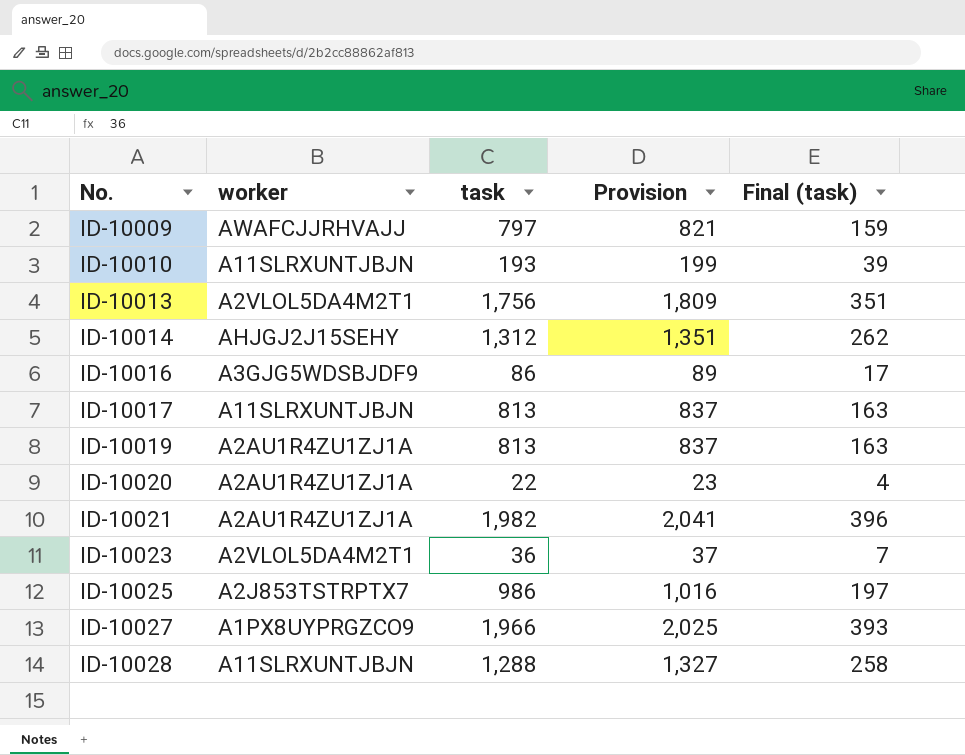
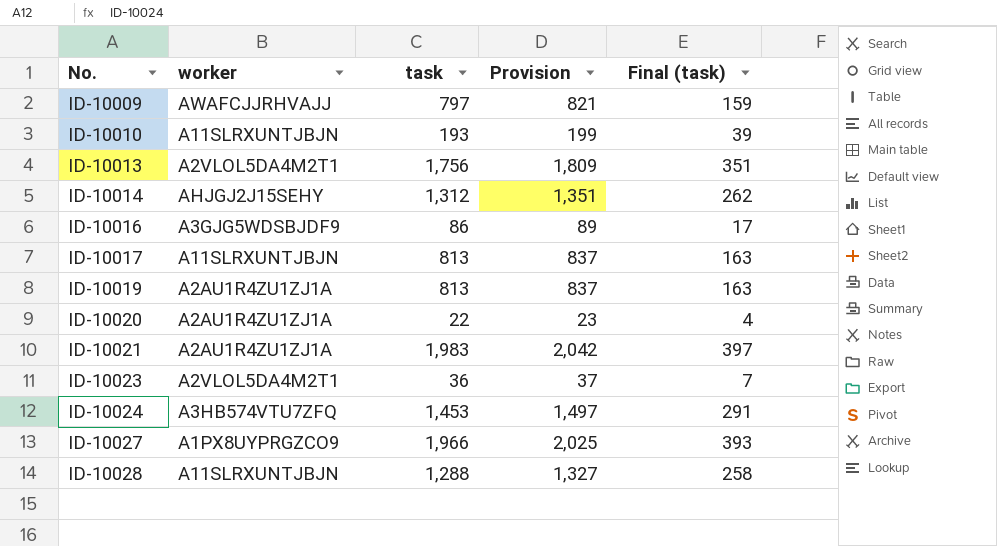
row ID-10025: A2J853TSTRPTX7 | 986 | 1,016 | 197 -> none
ID-10021 | task: 1,982 -> 1,983
ID-10021 | Provision: 2,041 -> 2,042
ID-10021 | Final (task): 396 -> 397
row ID-10024: none -> A3HB574VTU7ZFQ | 1,453 | 1,497 | 291

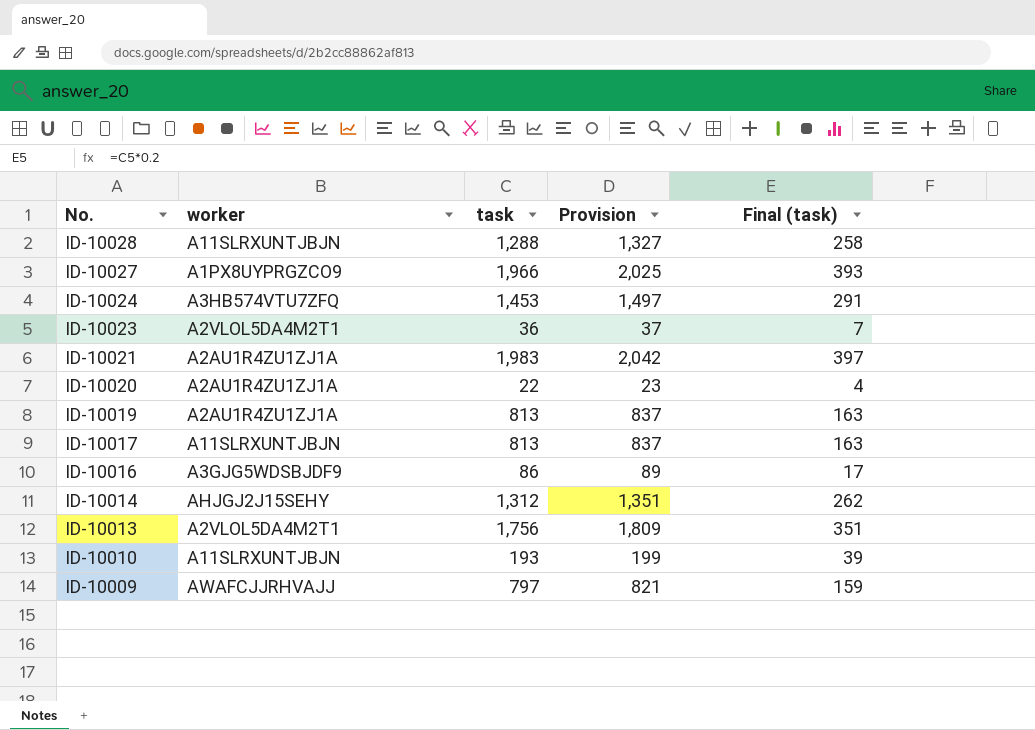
row order: No. ascending -> No. descending

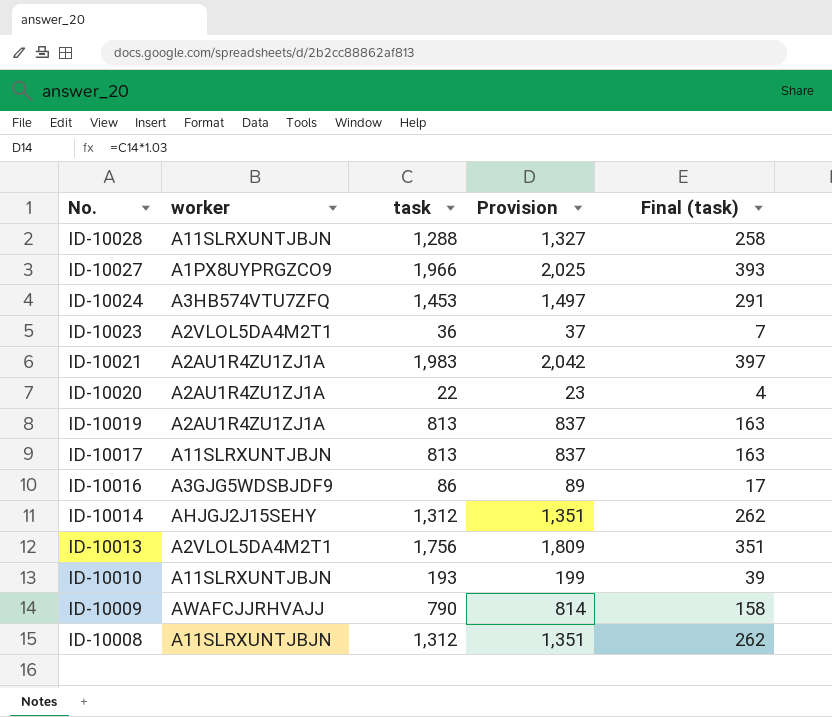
ID-10009 | task: 797 -> 790
ID-10009 | Provision: 821 -> 814
ID-10009 | Final (task): 159 -> 158
row ID-10008: none -> A11SLRXUNTJBJN | 1,312 | 1,351 | 262

